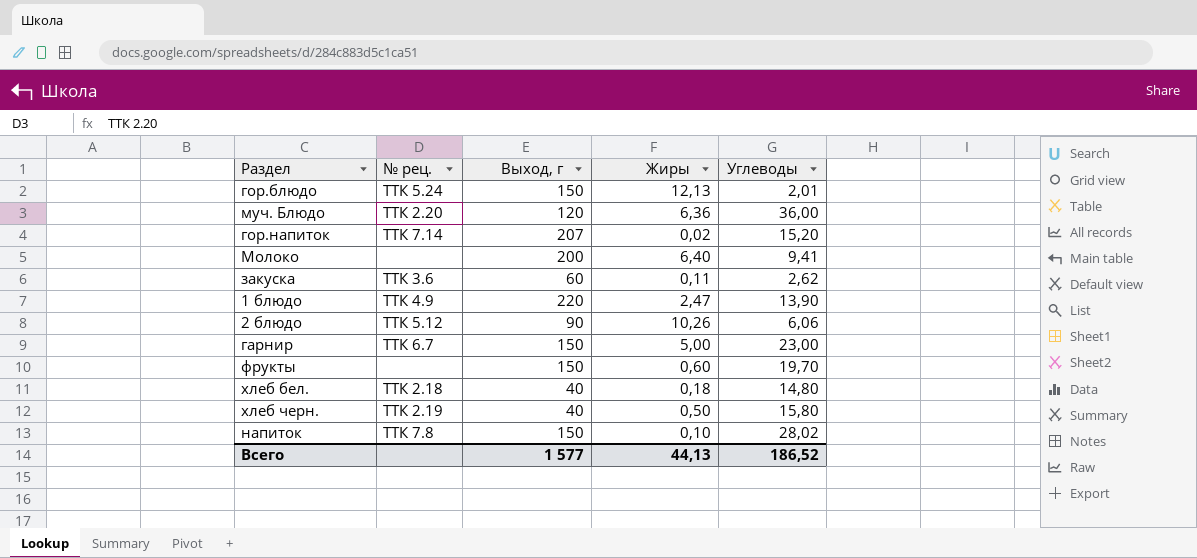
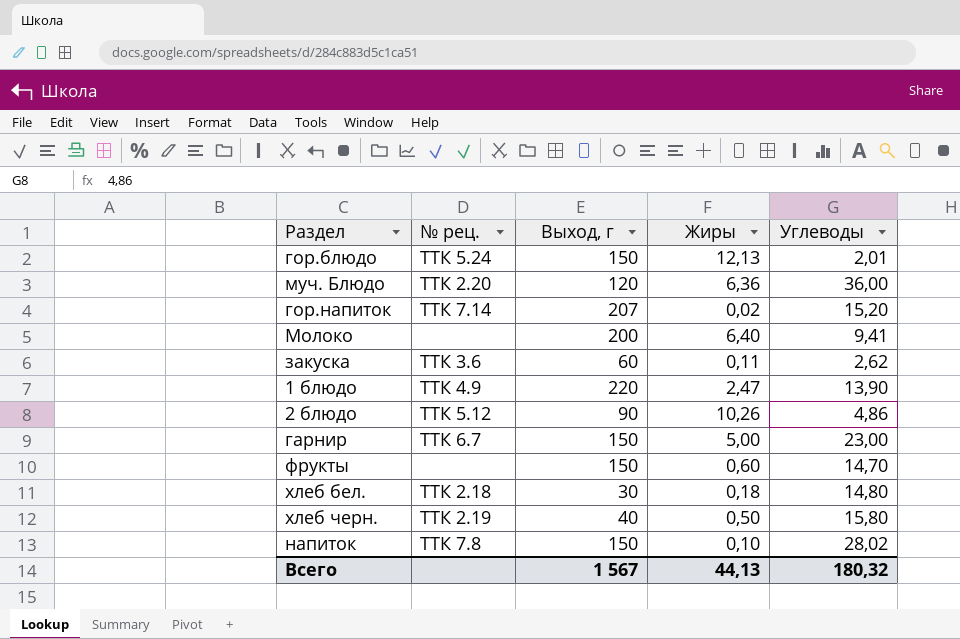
2 блюдо | Углеводы: 6,06 -> 4,86
фрукты | Углеводы: 19,70 -> 14,70
хлеб бел. | Выход, г: 40 -> 30
Всего | Выход, г: 1 577 -> 1 567
Всего | Углеводы: 186,52 -> 180,32

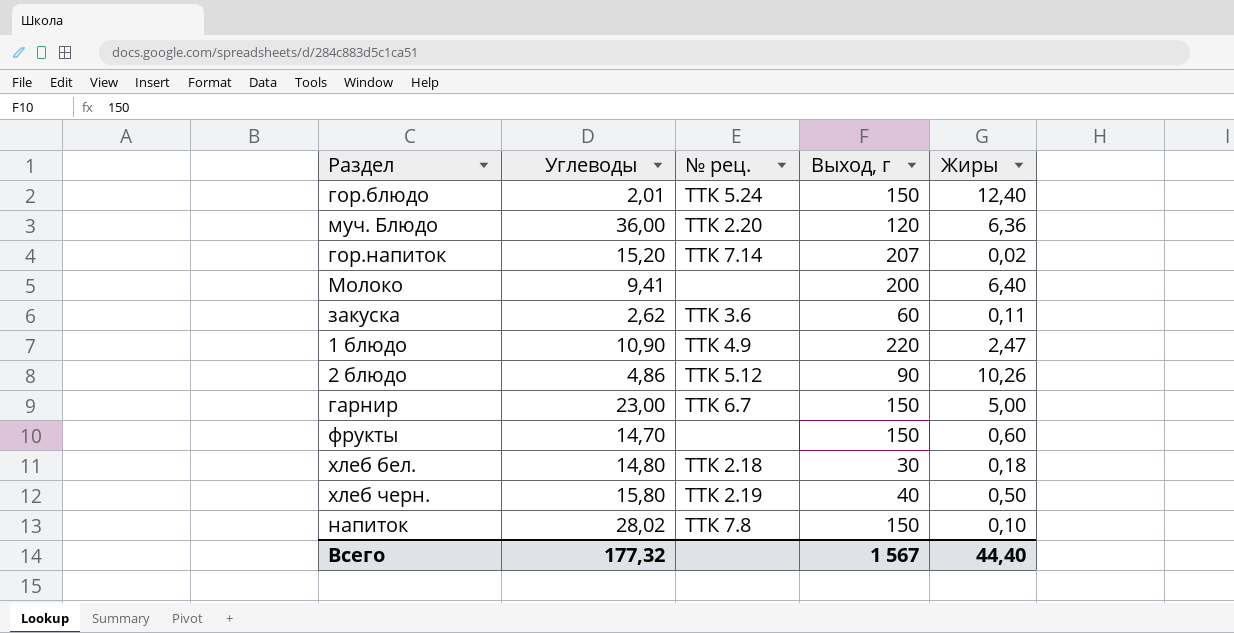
column Углеводы | position: 5 -> 2
гор.блюдо | Жиры: 12,13 -> 12,40
1 блюдо | Углеводы: 13,90 -> 10,90
Всего | Углеводы: 180,32 -> 177,32
Всего | Жиры: 44,13 -> 44,40

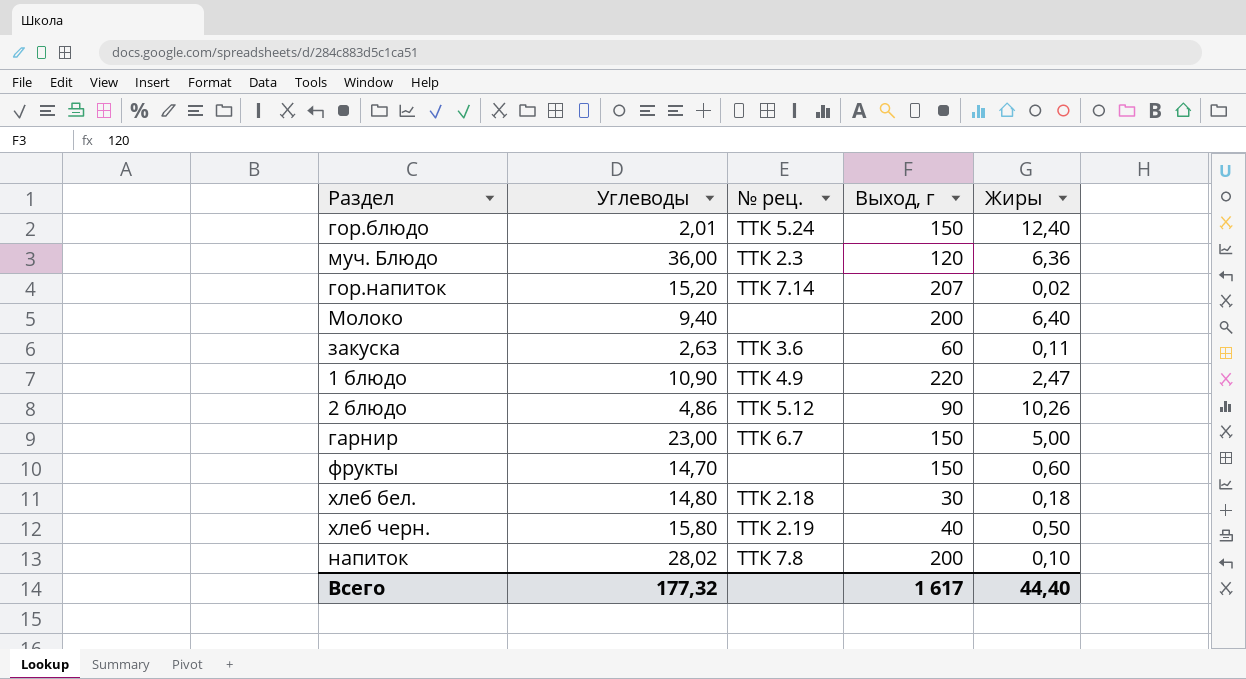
муч. Блюдо | № рец.: ТТК 2.20 -> ТТК 2.3
Молоко | Углеводы: 9,41 -> 9,40
закуска | Углеводы: 2,62 -> 2,63
напиток | Выход, г: 150 -> 200
Всего | Выход, г: 1 567 -> 1 617

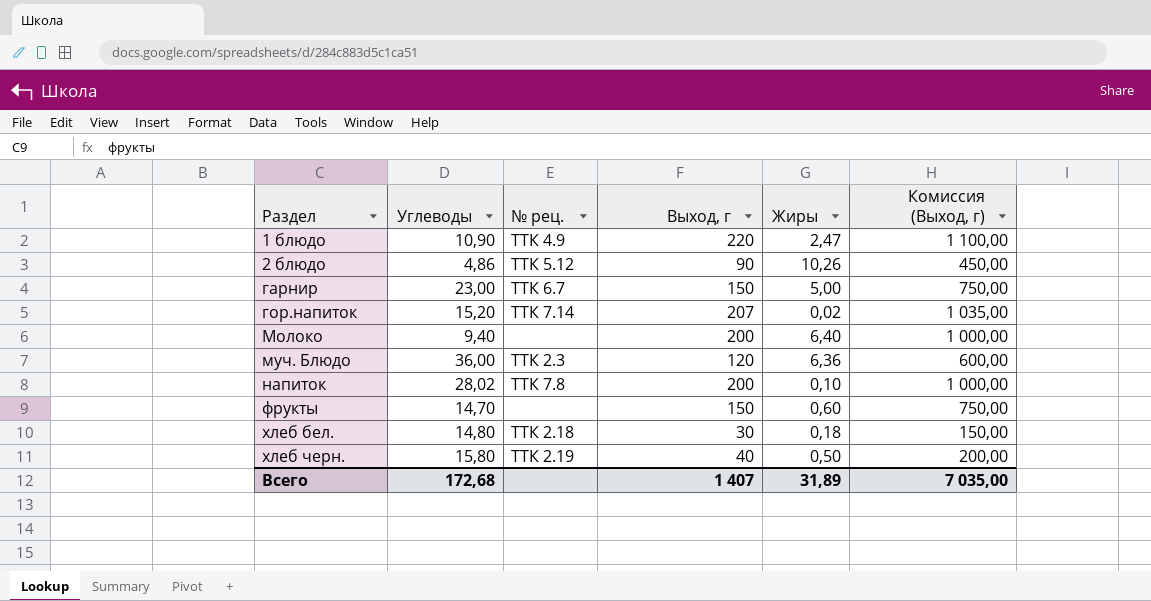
row order: none -> Раздел ascending
column Комиссия (Выход, г) | formula: none -> [Выход, г] * 5
row гор.блюдо: 2,01 | ТТК 5.24 | 150 | 12,40 -> none
row закуска: 2,63 | ТТК 3.6 | 60 | 0,11 -> none
Всего | Углеводы: 177,32 -> 172,68
Всего | Выход, г: 1 617 -> 1 407
Всего | Жиры: 44,40 -> 31,89

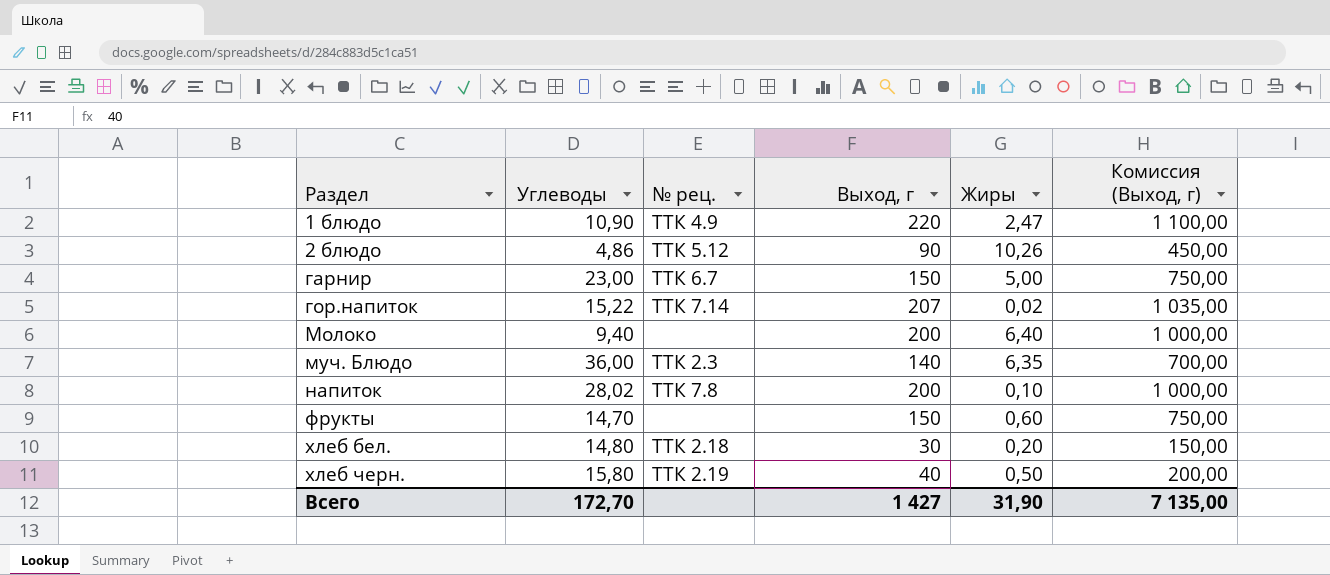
гор.напиток | Углеводы: 15,20 -> 15,22
муч. Блюдо | Выход, г: 120 -> 140
муч. Блюдо | Жиры: 6,36 -> 6,35
муч. Блюдо | Комиссия (Выход, г): 600,00 -> 700,00
хлеб бел. | Жиры: 0,18 -> 0,20
Всего | Углеводы: 172,68 -> 172,70
Всего | Выход, г: 1 407 -> 1 427
Всего | Жиры: 31,89 -> 31,90
Всего | Комиссия (Выход, г): 7 035,00 -> 7 135,00

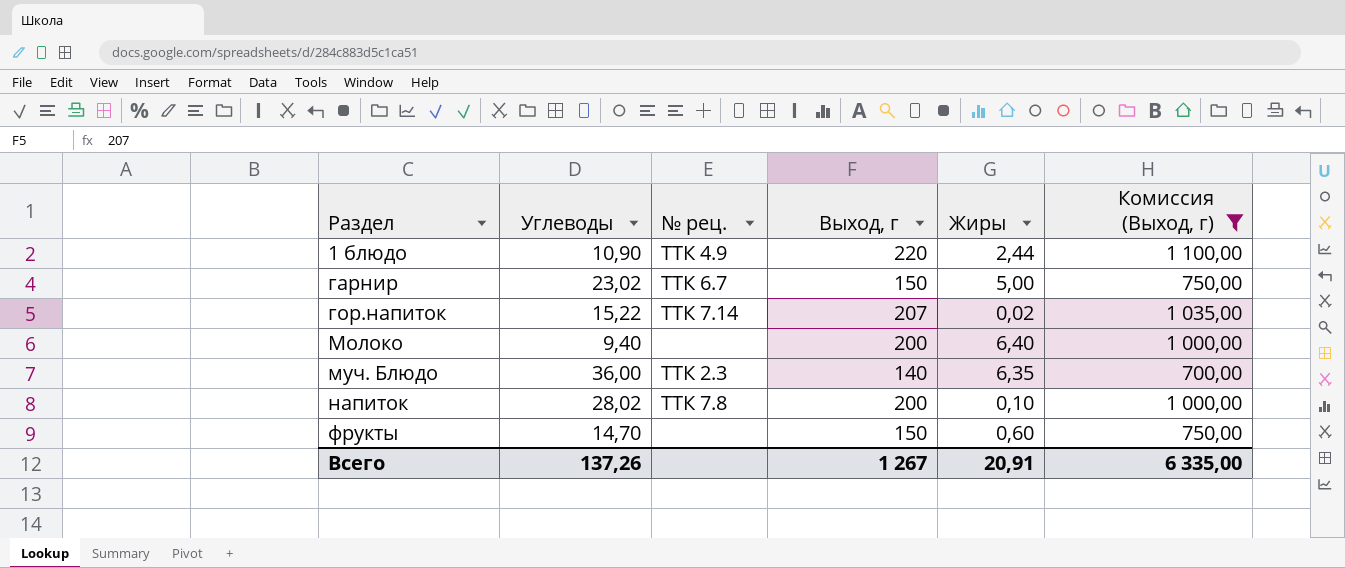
filter: none -> Комиссия (Выход, г) >= 700,00
1 блюдо | Жиры: 2,47 -> 2,44
гарнир | Углеводы: 23,00 -> 23,02
Всего | Углеводы: 172,70 -> 137,26
Всего | Выход, г: 1 427 -> 1 267
Всего | Жиры: 31,90 -> 20,91
Всего | Комиссия (Выход, г): 7 135,00 -> 6 335,00

